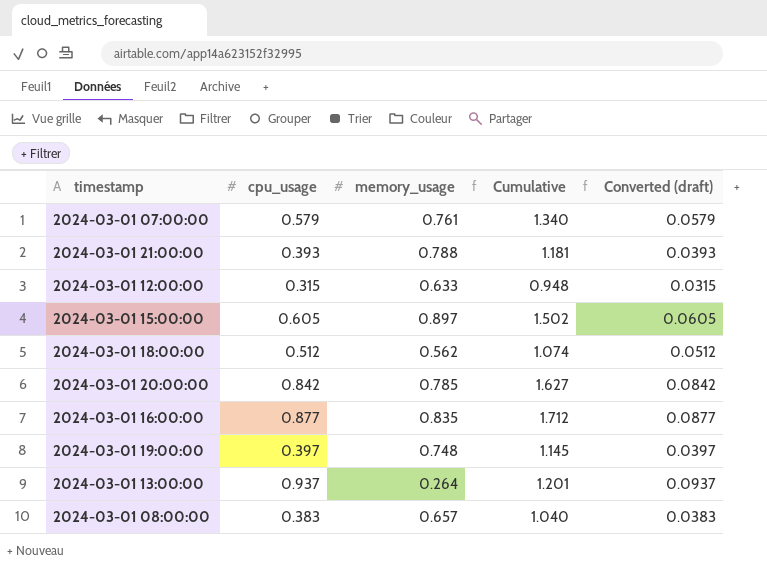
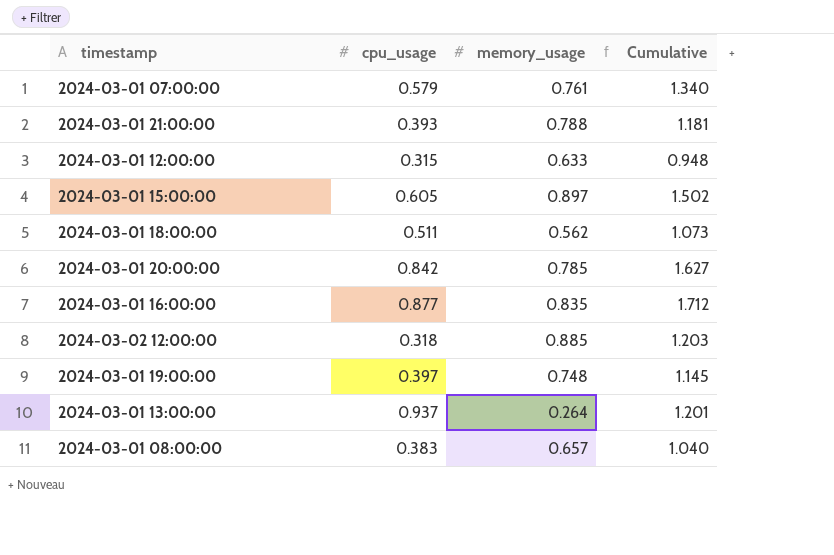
column Converted (draft) | formula: [cpu_usage] * 0.1 -> none
2024-03-01 18:00:00 | cpu_usage: 0.512 -> 0.511
2024-03-01 18:00:00 | Cumulative: 1.074 -> 1.073
row 2024-03-02 12:00:00: none -> 0.318 | 0.885 | 1.203

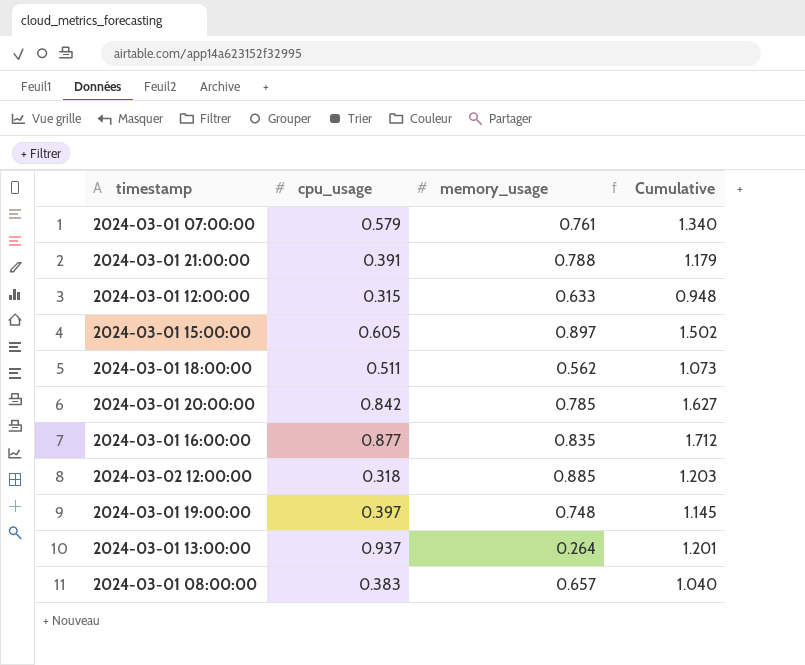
2024-03-01 21:00:00 | cpu_usage: 0.393 -> 0.391
2024-03-01 21:00:00 | Cumulative: 1.181 -> 1.179

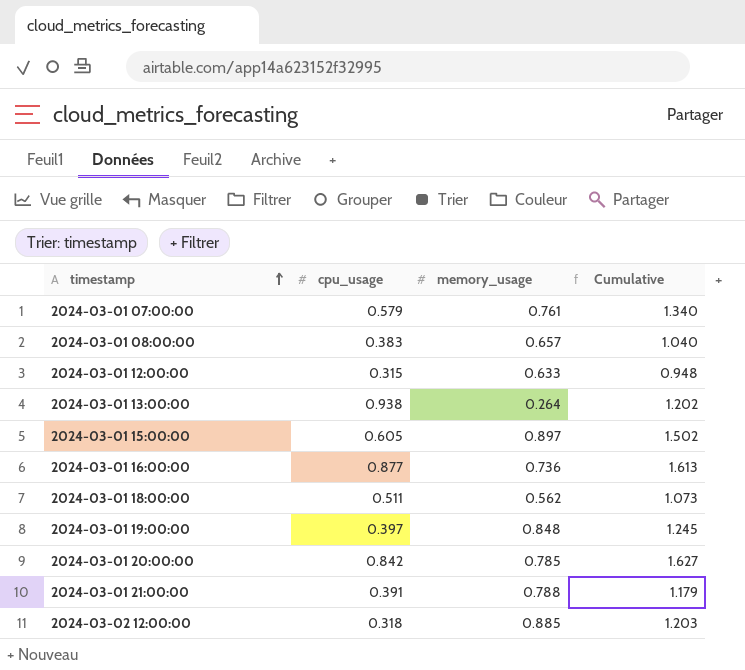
row order: none -> timestamp ascending
2024-03-01 13:00:00 | cpu_usage: 0.937 -> 0.938
2024-03-01 13:00:00 | Cumulative: 1.201 -> 1.202
2024-03-01 16:00:00 | memory_usage: 0.835 -> 0.736
2024-03-01 16:00:00 | Cumulative: 1.712 -> 1.613
2024-03-01 19:00:00 | memory_usage: 0.748 -> 0.848
2024-03-01 19:00:00 | Cumulative: 1.145 -> 1.245

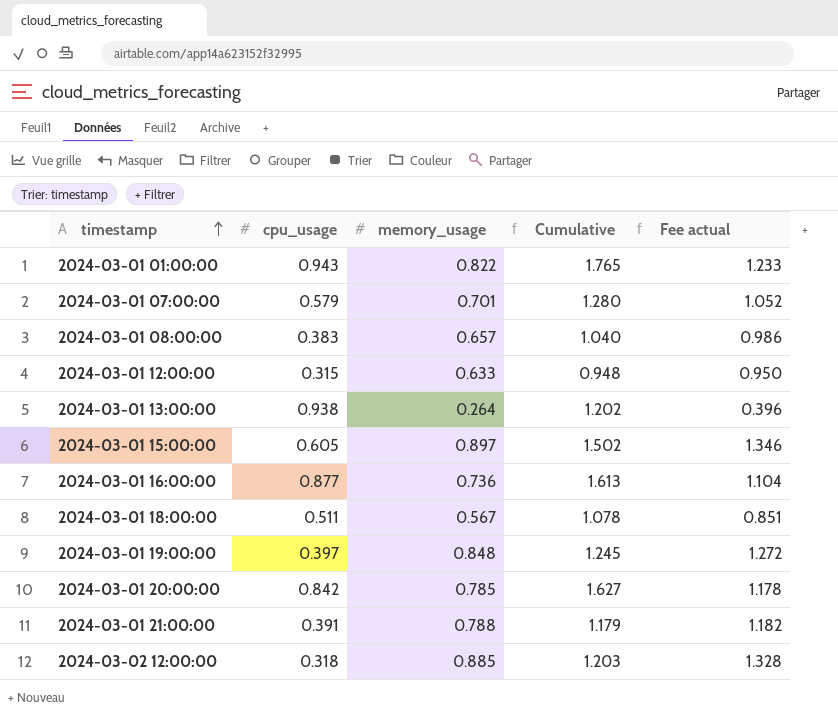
column Fee actual | formula: none -> [memory_usage] * 1.5
row 2024-03-01 01:00:00: none -> 0.943 | 0.822 | 1.765 | 1.233
2024-03-01 07:00:00 | memory_usage: 0.761 -> 0.701
2024-03-01 07:00:00 | Cumulative: 1.340 -> 1.280
2024-03-01 18:00:00 | memory_usage: 0.562 -> 0.567
2024-03-01 18:00:00 | Cumulative: 1.073 -> 1.078

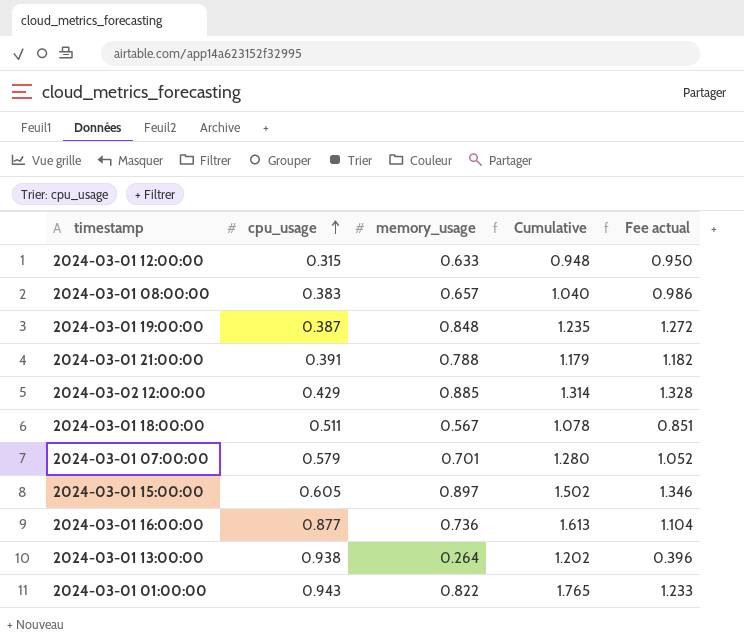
row order: timestamp ascending -> cpu_usage ascending
row 2024-03-01 20:00:00: 0.842 | 0.785 | 1.627 | 1.178 -> none
2024-03-01 19:00:00 | cpu_usage: 0.397 -> 0.387
2024-03-01 19:00:00 | Cumulative: 1.245 -> 1.235
2024-03-02 12:00:00 | cpu_usage: 0.318 -> 0.429
2024-03-02 12:00:00 | Cumulative: 1.203 -> 1.314

